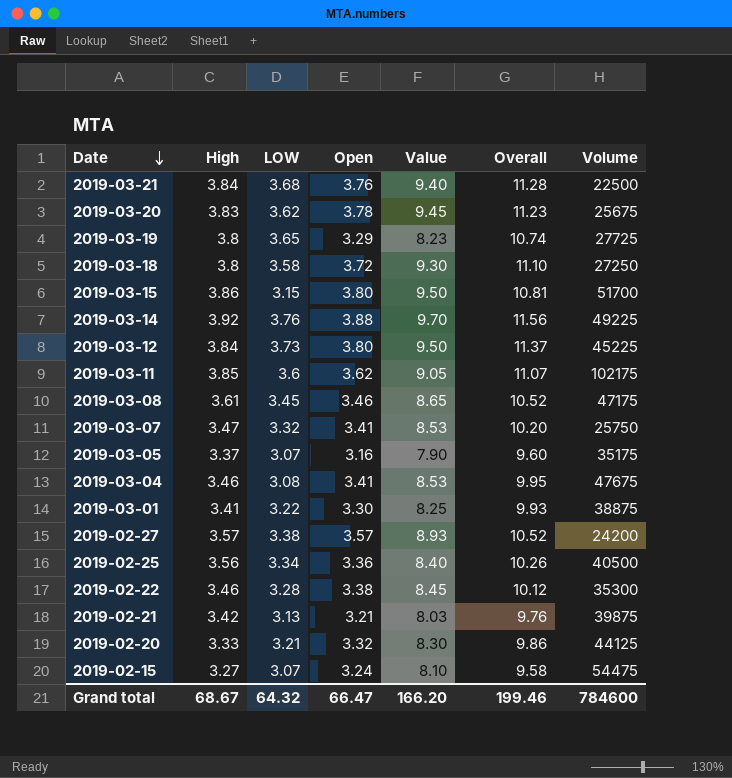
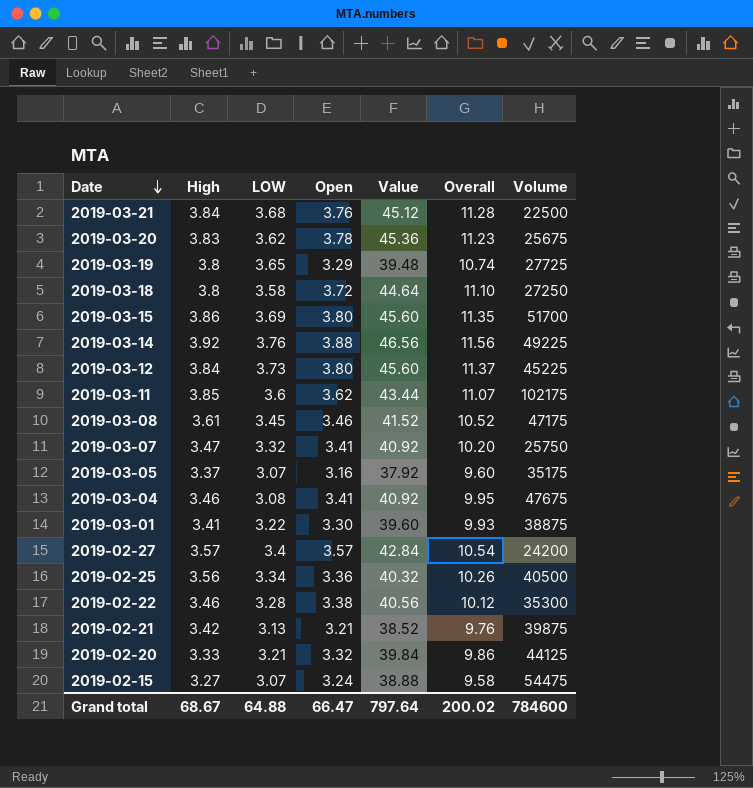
column Value | formula: [Open] * 2.5 -> [Open] * 12
2019-03-15 | LOW: 3.15 -> 3.69
2019-03-15 | Overall: 10.81 -> 11.35
2019-02-27 | LOW: 3.38 -> 3.4
2019-02-27 | Overall: 10.52 -> 10.54
Grand total | LOW: 64.32 -> 64.88
Grand total | Value: 166.20 -> 797.64
Grand total | Overall: 199.46 -> 200.02

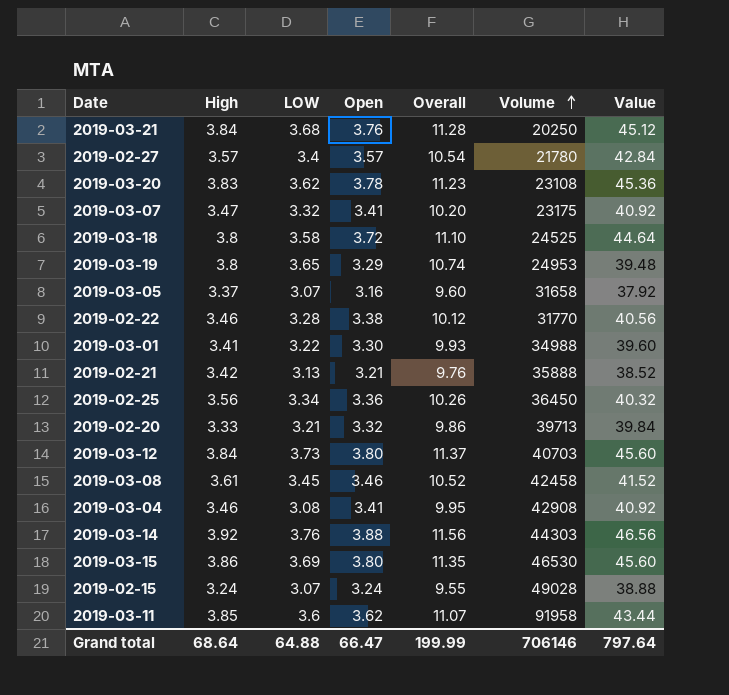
row order: Date descending -> Volume ascending
column Value | position: 5 -> 7
2019-03-21 | Volume: 22500 -> 20250
2019-02-27 | Volume: 24200 -> 21780
2019-03-20 | Volume: 25675 -> 23108
2019-03-07 | Volume: 25750 -> 23175
2019-03-18 | Volume: 27250 -> 24525
2019-03-19 | Volume: 27725 -> 24953
2019-03-05 | Volume: 35175 -> 31658
2019-02-22 | Volume: 35300 -> 31770
2019-03-01 | Volume: 38875 -> 34988
2019-02-21 | Volume: 39875 -> 35888
2019-02-25 | Volume: 40500 -> 36450
2019-02-20 | Volume: 44125 -> 39713
2019-03-12 | Volume: 45225 -> 40703
2019-03-08 | Volume: 47175 -> 42458
2019-03-04 | Volume: 47675 -> 42908
2019-03-14 | Volume: 49225 -> 44303
2019-03-15 | Volume: 51700 -> 46530
2019-02-15 | High: 3.27 -> 3.24
2019-02-15 | Overall: 9.58 -> 9.55
2019-02-15 | Volume: 54475 -> 49028
2019-03-11 | Volume: 102175 -> 91958
Grand total | High: 68.67 -> 68.64
Grand total | Overall: 200.02 -> 199.99
Grand total | Volume: 784600 -> 706146

